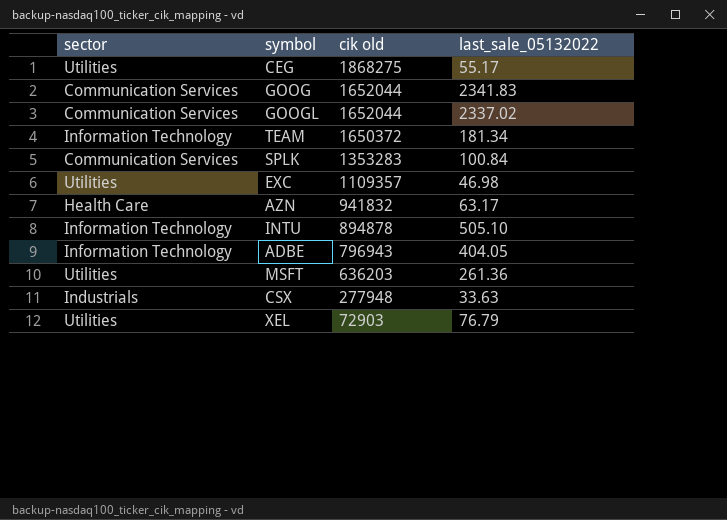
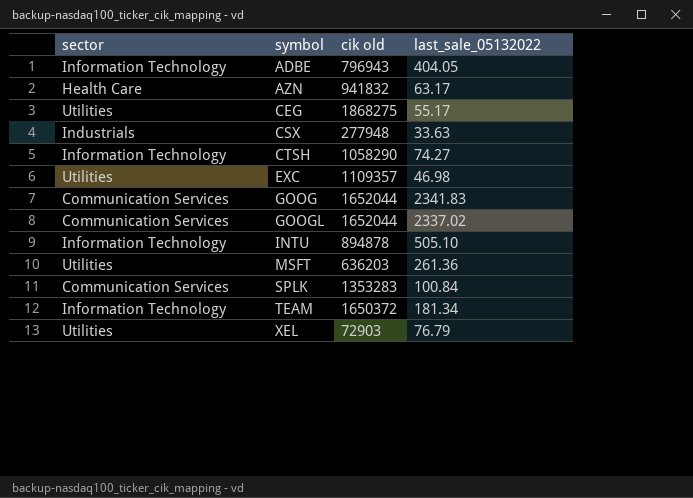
row order: cik old descending -> symbol ascending
row CTSH: none -> Information Technology | 1058290 | 74.27

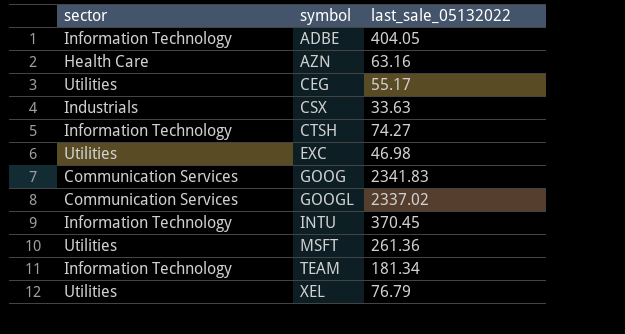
column cik old | position: 3 -> none
row SPLK: Communication Services | 1353283 | 100.84 -> none
AZN | last_sale_05132022: 63.17 -> 63.16
INTU | last_sale_05132022: 505.10 -> 370.45

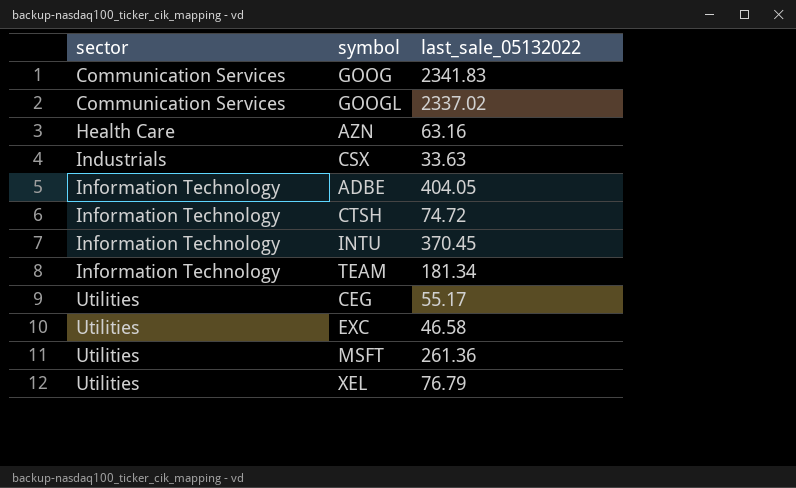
row order: symbol ascending -> sector ascending
CTSH | last_sale_05132022: 74.27 -> 74.72
EXC | last_sale_05132022: 46.98 -> 46.58

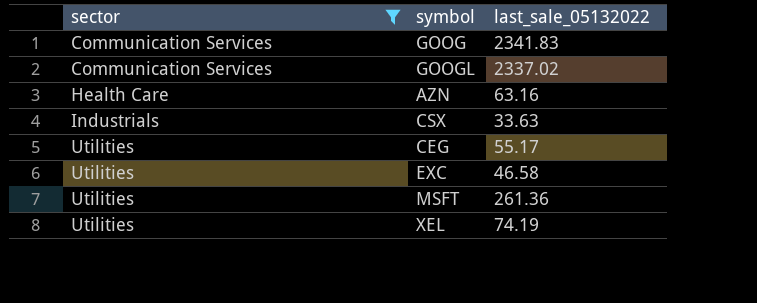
filter: none -> sector != Information Technology
XEL | last_sale_05132022: 76.79 -> 74.19

